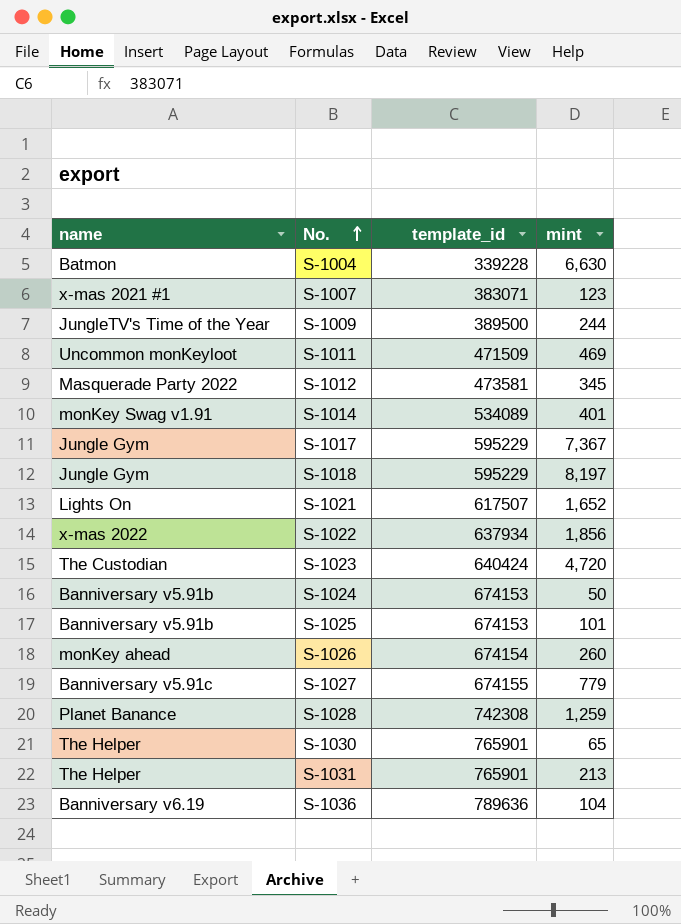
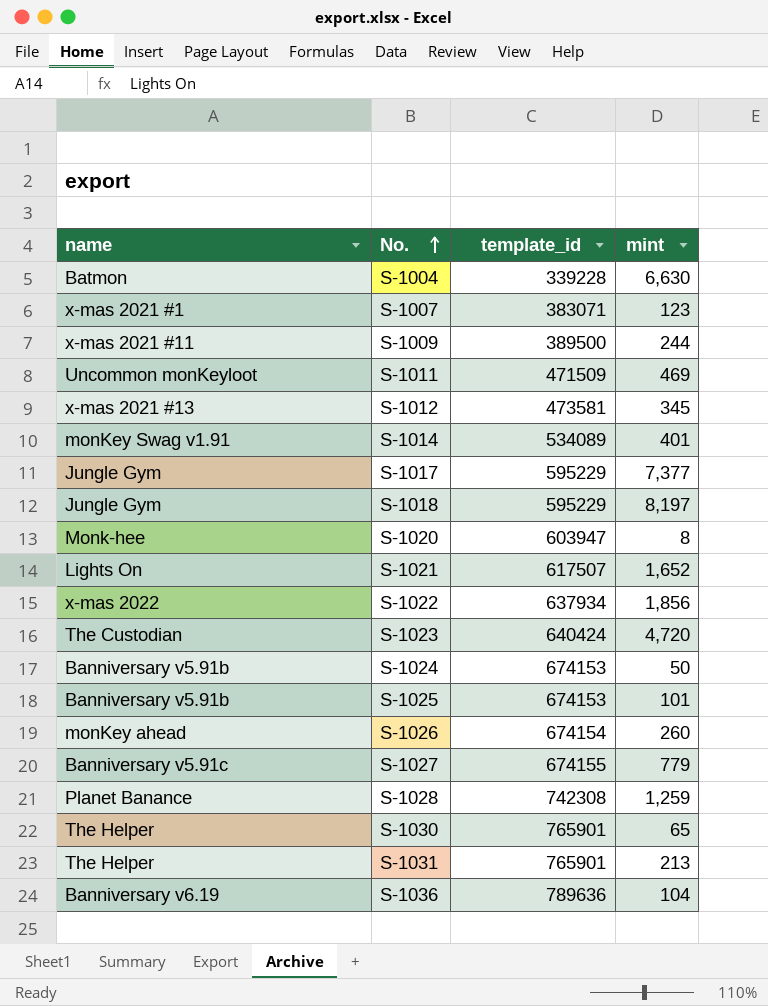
S-1009 | name: JungleTV's Time of the Year -> x-mas 2021 #11
S-1012 | name: Masquerade Party 2022 -> x-mas 2021 #13
S-1017 | mint: 7,367 -> 7,377
row S-1020: none -> Monk-hee | 603947 | 8

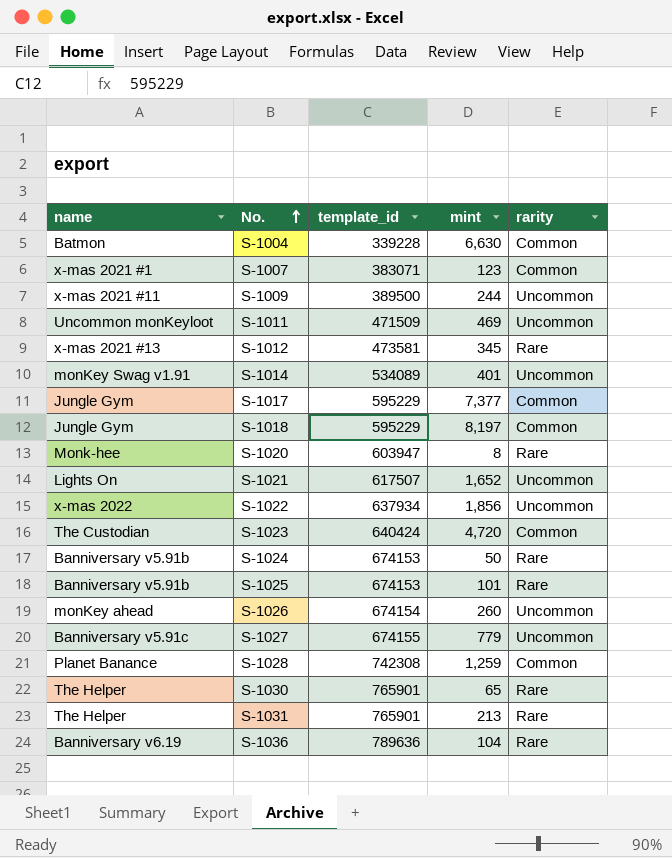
column rarity | position: none -> 5

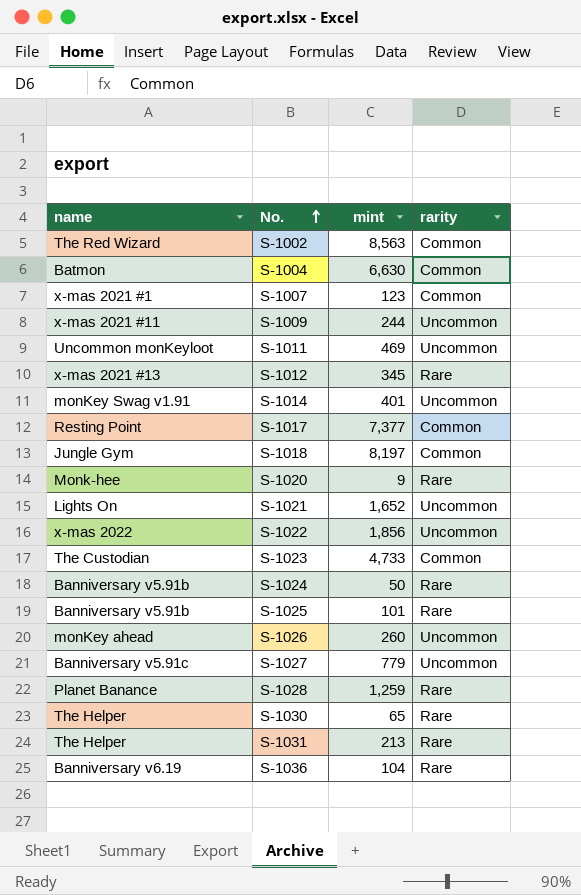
column template_id | position: 3 -> none
row S-1002: none -> The Red Wizard | 8,563 | Common
S-1017 | name: Jungle Gym -> Resting Point
S-1020 | mint: 8 -> 9
S-1023 | mint: 4,720 -> 4,733
S-1028 | rarity: Common -> Rare

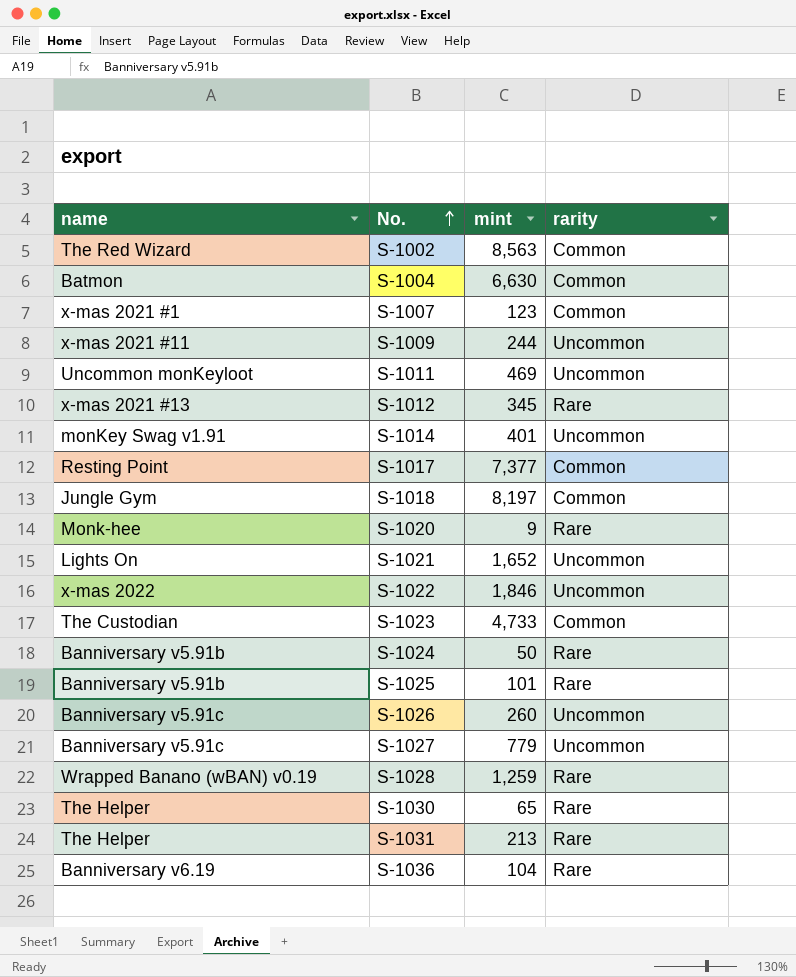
S-1022 | mint: 1,856 -> 1,846
S-1026 | name: monKey ahead -> Banniversary v5.91c
S-1028 | name: Planet Banance -> Wrapped Banano (wBAN) v0.19

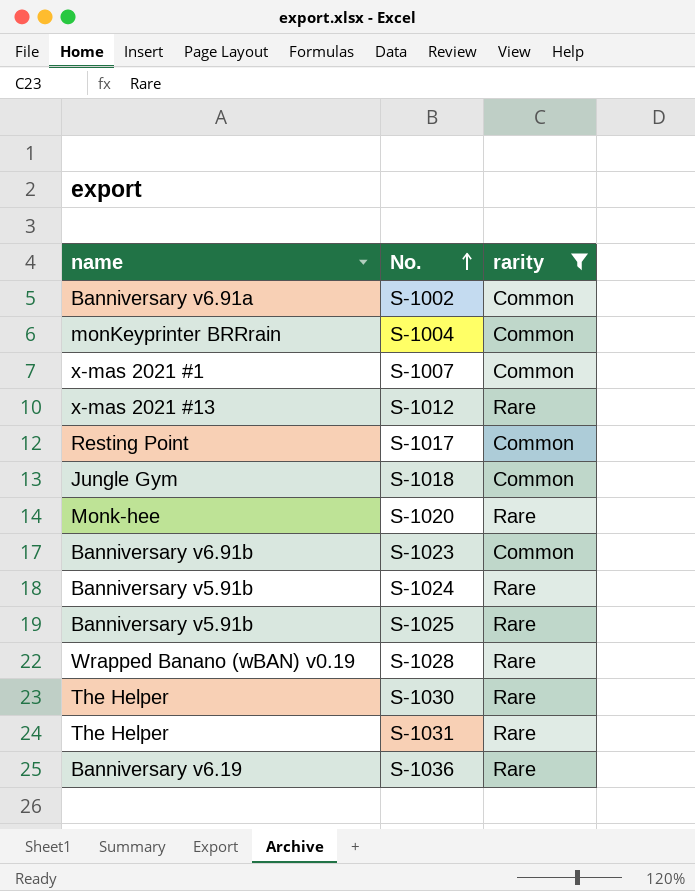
filter: none -> rarity != Uncommon
column mint | position: 3 -> none
S-1002 | name: The Red Wizard -> Banniversary v6.91a
S-1004 | name: Batmon -> monKeyprinter BRRrain
S-1023 | name: The Custodian -> Banniversary v6.91b

